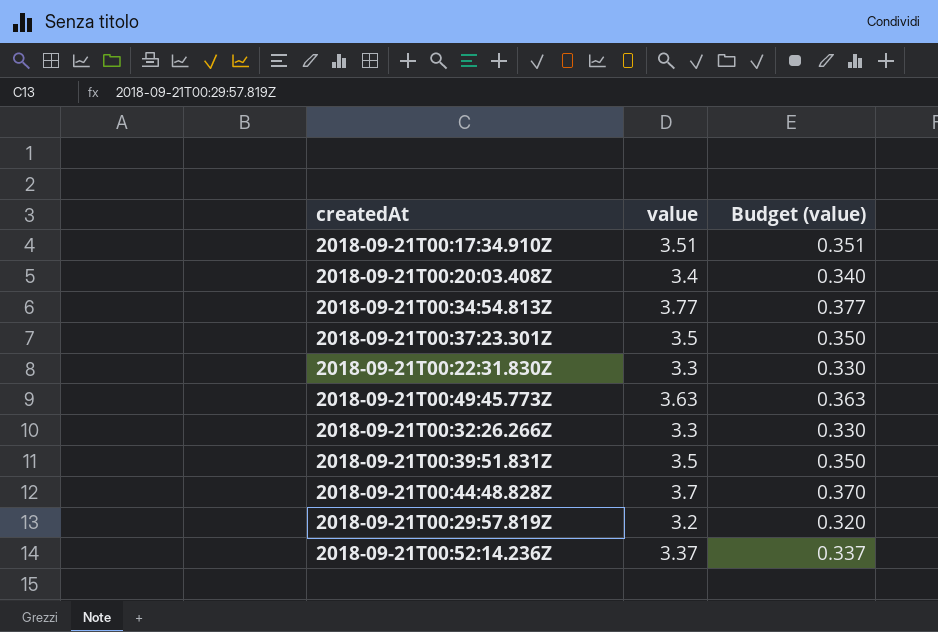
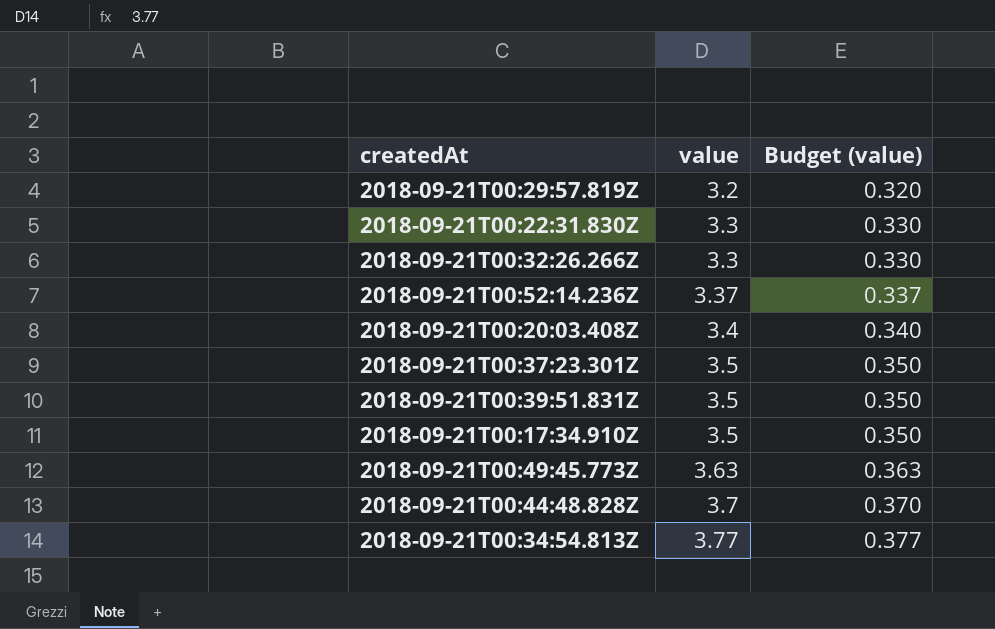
row order: none -> value ascending
2018-09-21T00:17:34.910Z | value: 3.51 -> 3.5
2018-09-21T00:17:34.910Z | Budget (value): 0.351 -> 0.350

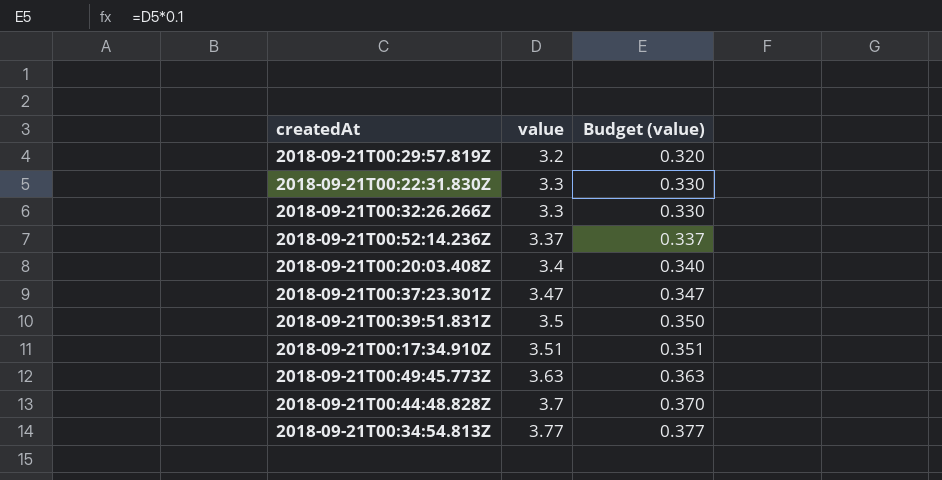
2018-09-21T00:37:23.301Z | value: 3.5 -> 3.47
2018-09-21T00:37:23.301Z | Budget (value): 0.350 -> 0.347
2018-09-21T00:17:34.910Z | value: 3.5 -> 3.51
2018-09-21T00:17:34.910Z | Budget (value): 0.350 -> 0.351

